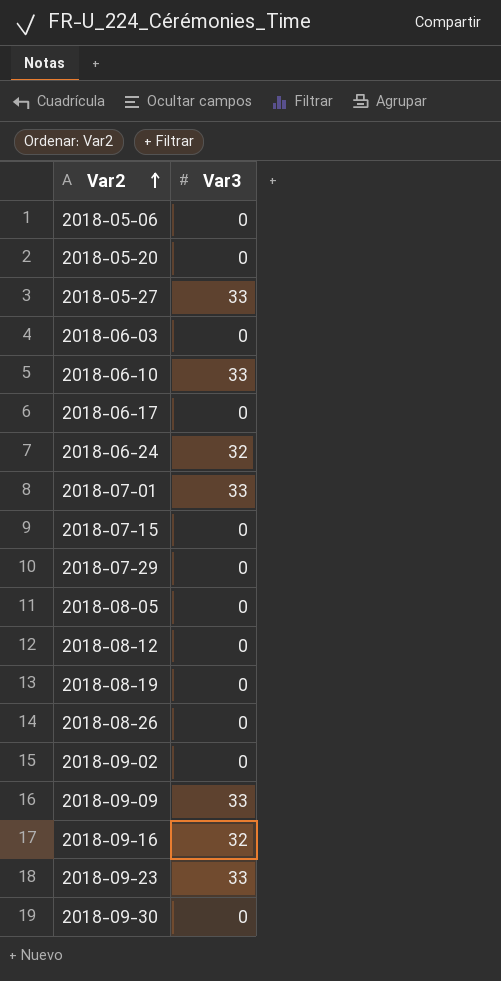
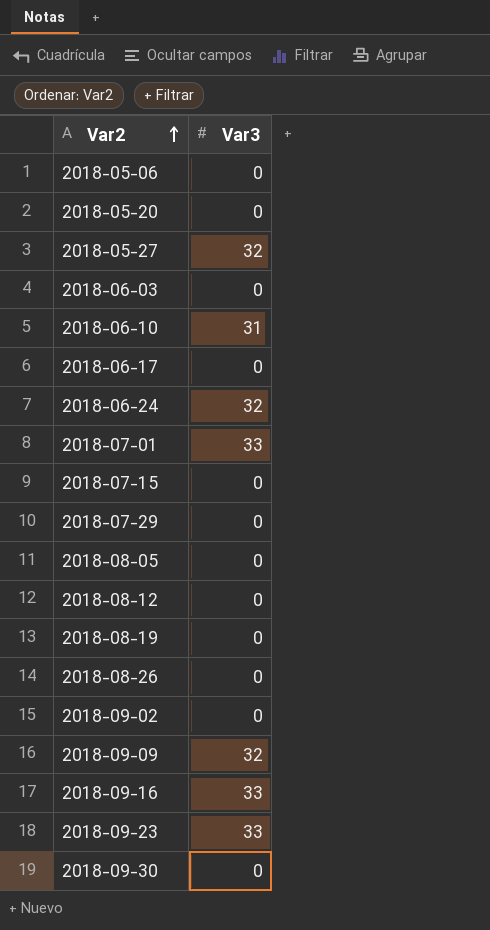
2018-05-27 | Var3: 33 -> 32
2018-06-10 | Var3: 33 -> 31
2018-09-09 | Var3: 33 -> 32
2018-09-16 | Var3: 32 -> 33

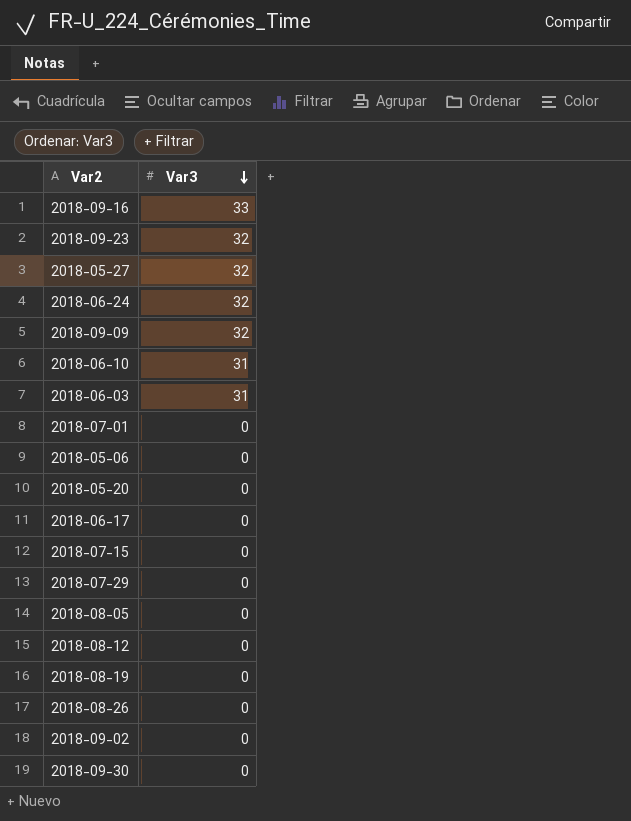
row order: Var2 ascending -> Var3 descending
2018-09-23 | Var3: 33 -> 32
2018-06-03 | Var3: 0 -> 31
2018-07-01 | Var3: 33 -> 0

